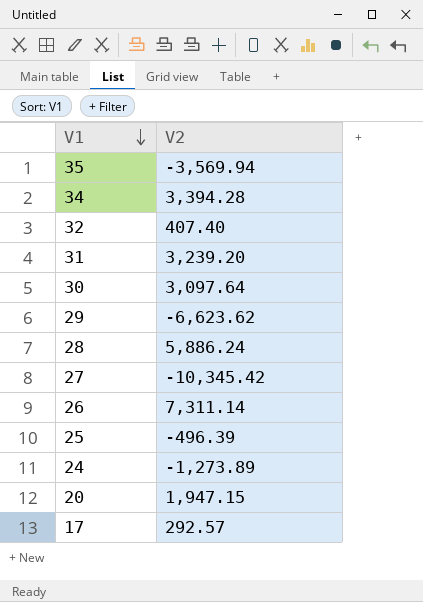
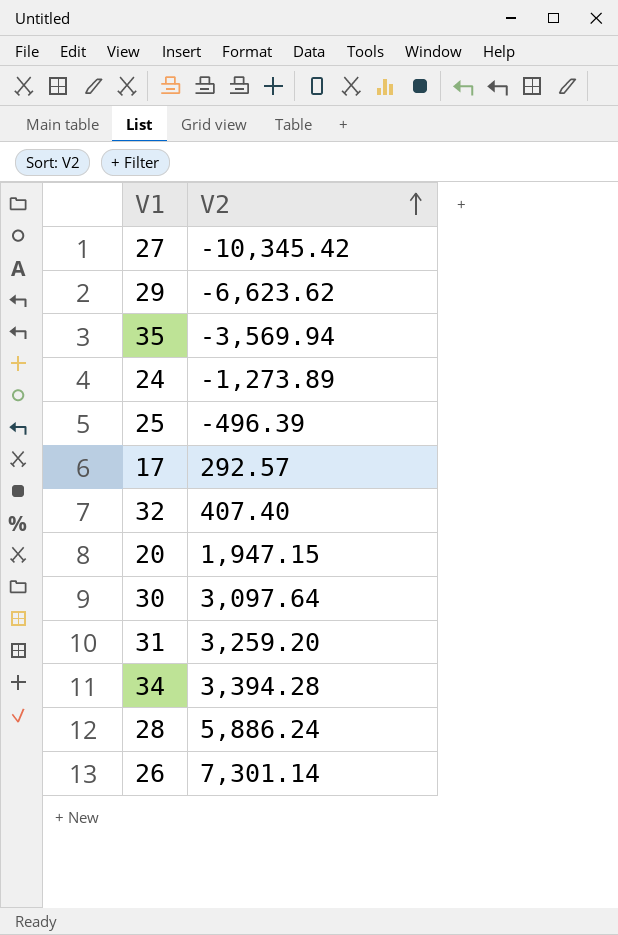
row order: V1 descending -> V2 ascending
31 | V2: 3,239.20 -> 3,259.20
26 | V2: 7,311.14 -> 7,301.14

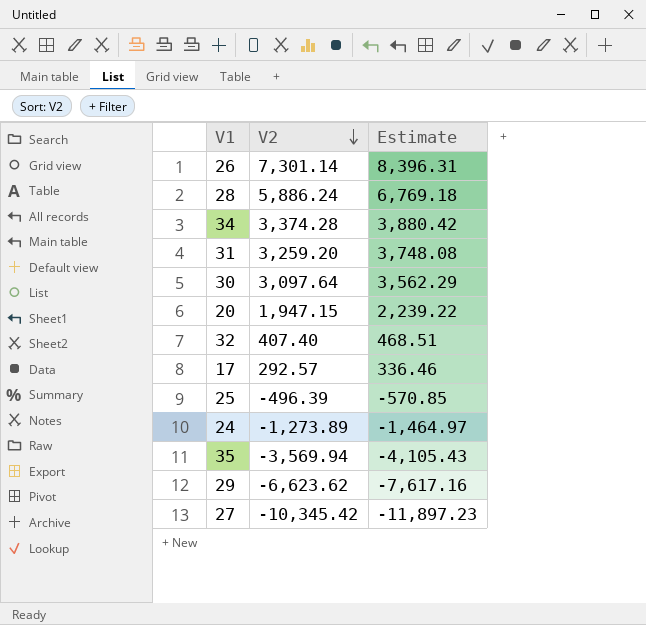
row order: V2 ascending -> V2 descending
column Estimate | formula: none -> [V2] * 1.15
34 | V2: 3,394.28 -> 3,374.28

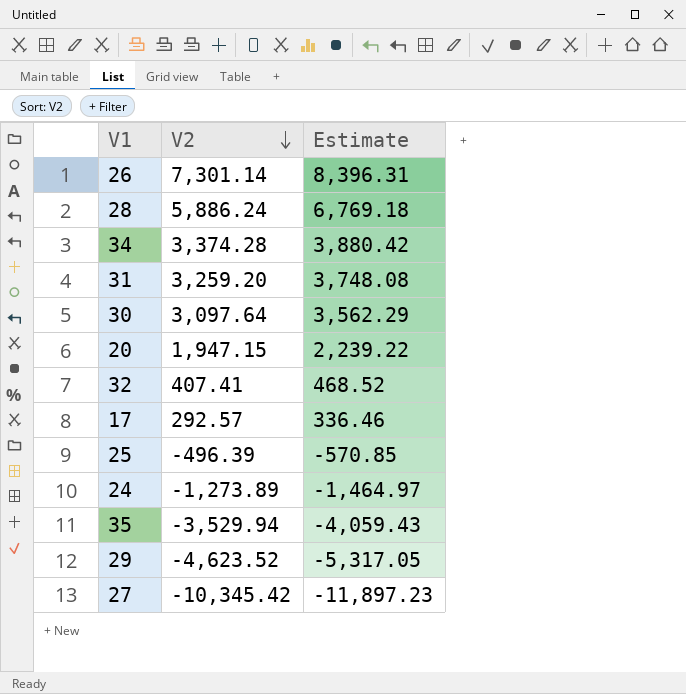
32 | V2: 407.40 -> 407.41
32 | Estimate: 468.51 -> 468.52
35 | V2: -3,569.94 -> -3,529.94
35 | Estimate: -4,105.43 -> -4,059.43
29 | V2: -6,623.62 -> -4,623.52
29 | Estimate: -7,617.16 -> -5,317.05

